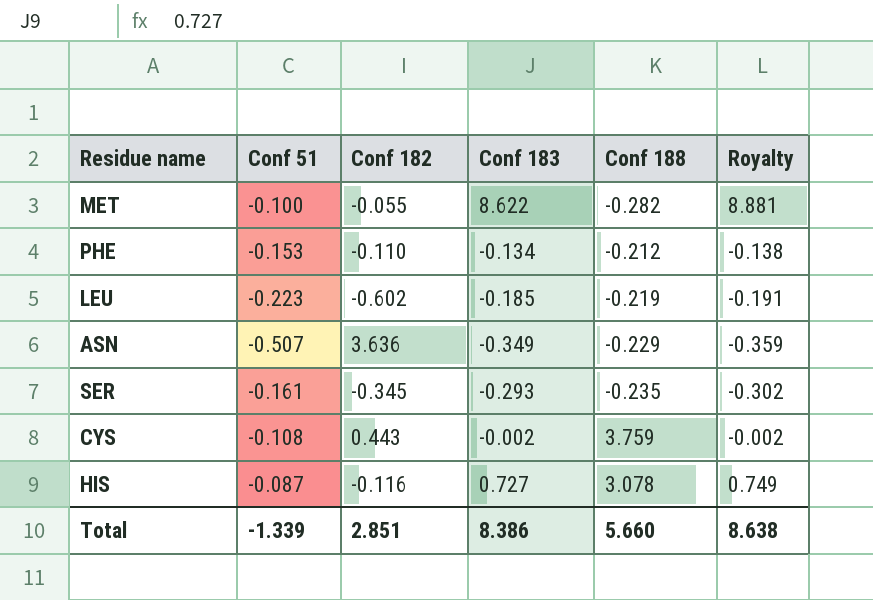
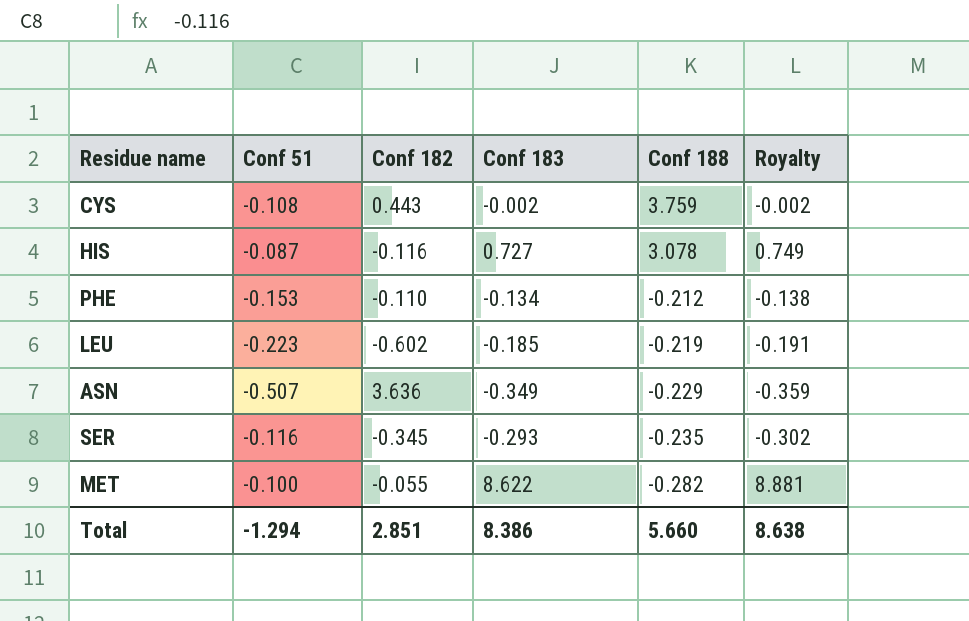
row order: none -> Conf 188 descending
SER | Conf 51: -0.161 -> -0.116
Total | Conf 51: -1.339 -> -1.294

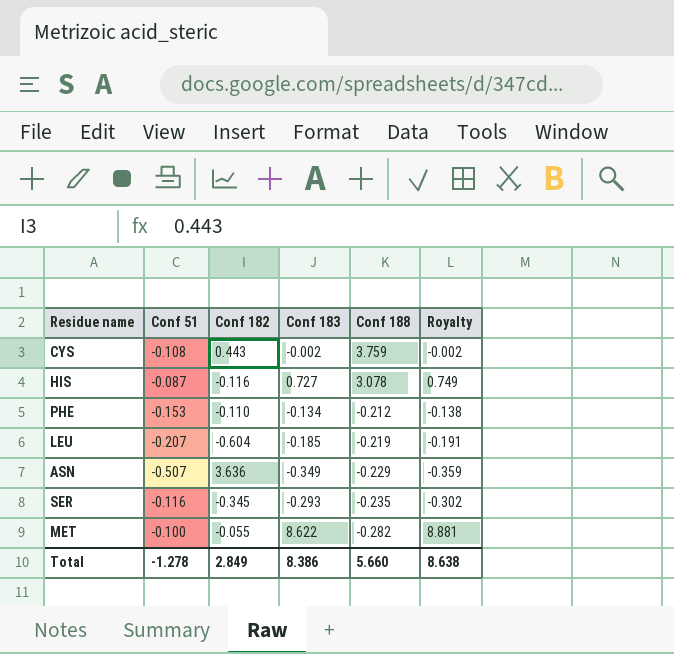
LEU | Conf 51: -0.223 -> -0.207
LEU | Conf 182: -0.602 -> -0.604
Total | Conf 51: -1.294 -> -1.278
Total | Conf 182: 2.851 -> 2.849

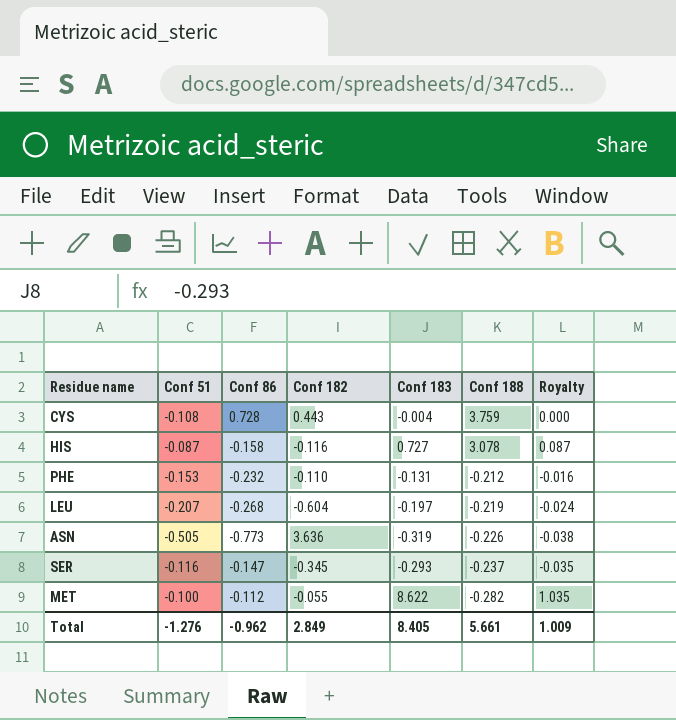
column Conf 86 | position: none -> 3
column Royalty | formula: [Conf 183] * 1.03 -> [Conf 183] * 0.12
CYS | Conf 183: -0.002 -> -0.004
PHE | Conf 183: -0.134 -> -0.131
LEU | Conf 183: -0.185 -> -0.197
ASN | Conf 51: -0.507 -> -0.505
ASN | Conf 183: -0.349 -> -0.319
ASN | Conf 188: -0.229 -> -0.226
SER | Conf 188: -0.235 -> -0.237
Total | Conf 51: -1.278 -> -1.276
Total | Conf 183: 8.386 -> 8.405
Total | Conf 188: 5.660 -> 5.661
Total | Royalty: 8.638 -> 1.009

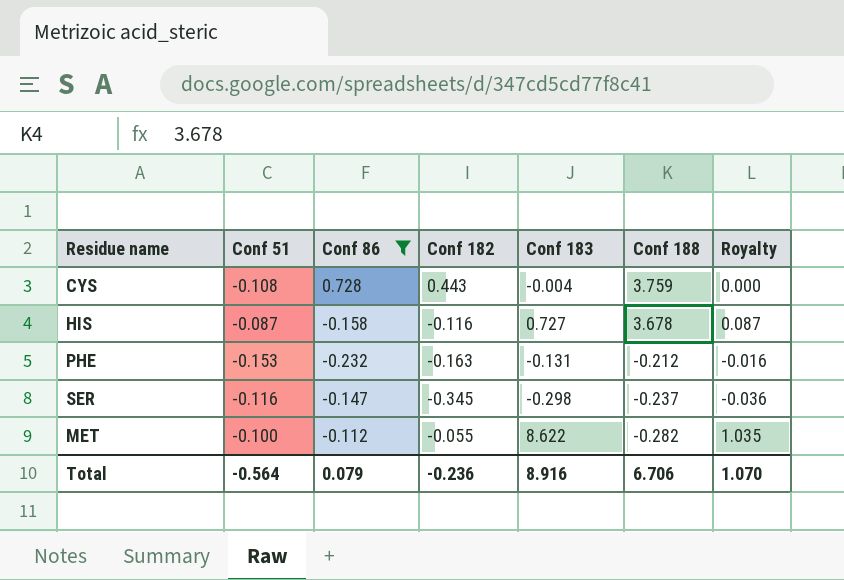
filter: none -> Conf 86 >= -0.232
HIS | Conf 188: 3.078 -> 3.678
PHE | Conf 182: -0.110 -> -0.163
SER | Conf 183: -0.293 -> -0.298
SER | Royalty: -0.035 -> -0.036
Total | Conf 51: -1.276 -> -0.564
Total | Conf 86: -0.962 -> 0.079
Total | Conf 182: 2.849 -> -0.236
Total | Conf 183: 8.405 -> 8.916
Total | Conf 188: 5.661 -> 6.706
Total | Royalty: 1.009 -> 1.070

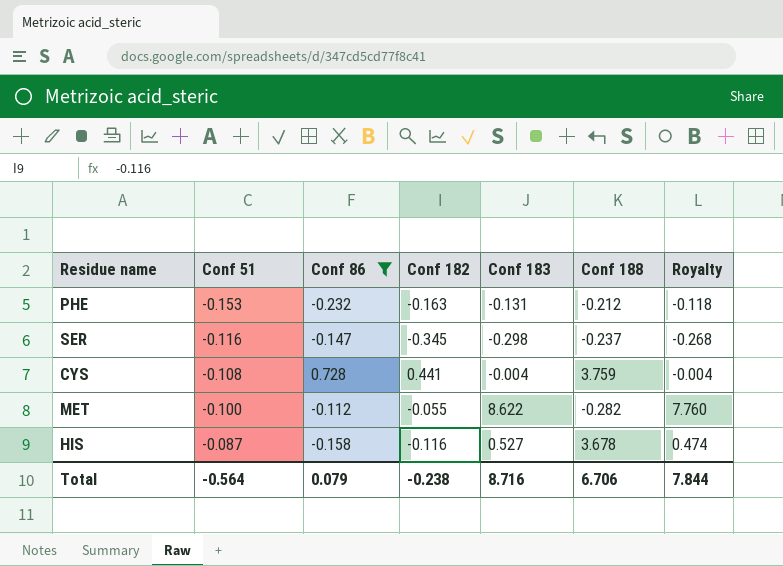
row order: Conf 188 descending -> Conf 51 ascending
column Royalty | formula: [Conf 183] * 0.12 -> [Conf 183] * 0.9
CYS | Conf 182: 0.443 -> 0.441
HIS | Conf 183: 0.727 -> 0.527
Total | Conf 182: -0.236 -> -0.238
Total | Conf 183: 8.916 -> 8.716
Total | Royalty: 1.070 -> 7.844

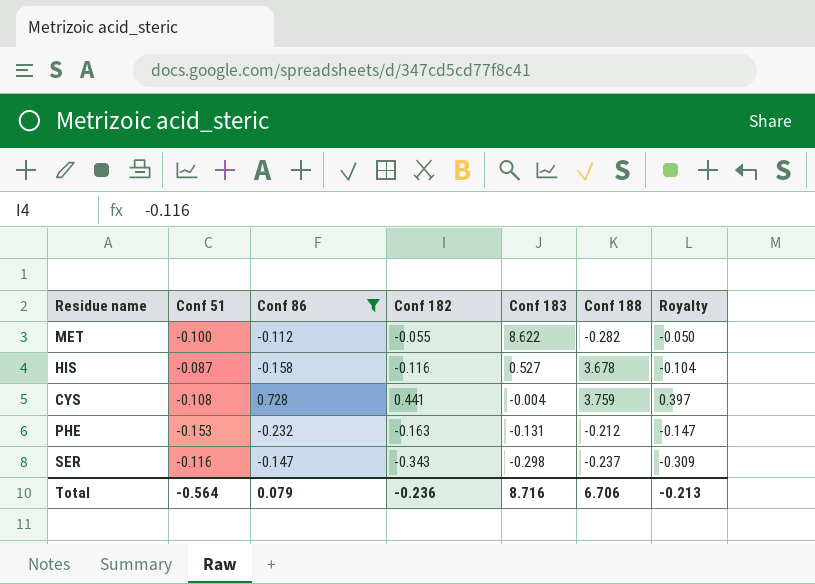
row order: Conf 51 ascending -> Conf 183 descending
column Royalty | formula: [Conf 183] * 0.9 -> [Conf 182] * 0.9
SER | Conf 182: -0.345 -> -0.343
Total | Conf 182: -0.238 -> -0.236
Total | Royalty: 7.844 -> -0.213

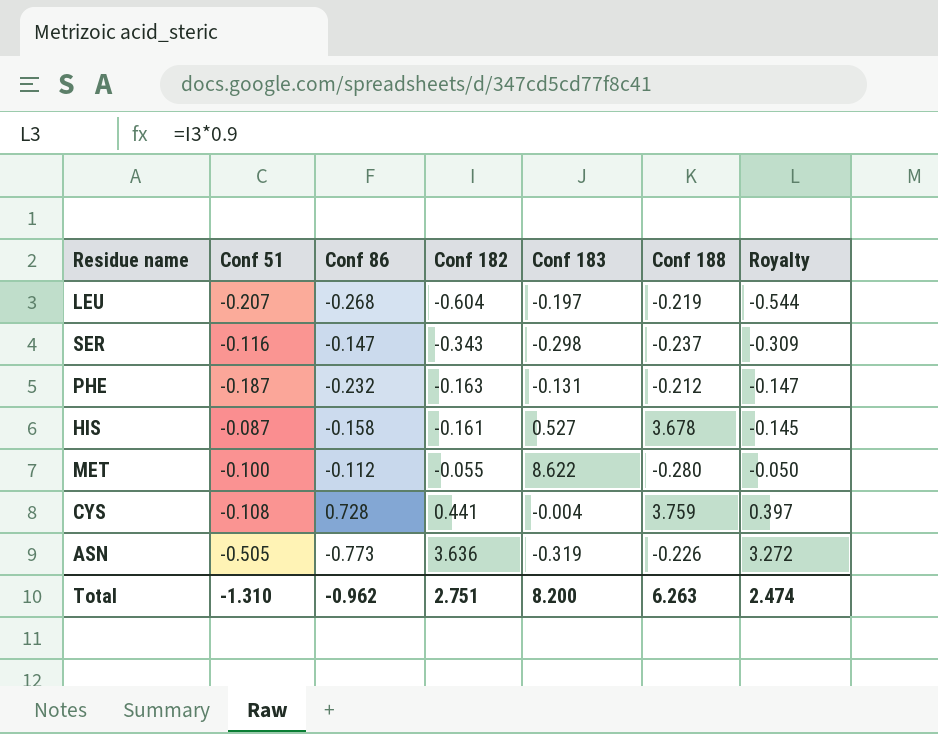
filter: Conf 86 >= -0.232 -> none
row order: Conf 183 descending -> Conf 182 ascending
PHE | Conf 51: -0.153 -> -0.187
HIS | Conf 182: -0.116 -> -0.161
HIS | Royalty: -0.104 -> -0.145
MET | Conf 188: -0.282 -> -0.280
Total | Conf 51: -0.564 -> -1.310
Total | Conf 86: 0.079 -> -0.962
Total | Conf 182: -0.236 -> 2.751
Total | Conf 183: 8.716 -> 8.200
Total | Conf 188: 6.706 -> 6.263
Total | Royalty: -0.213 -> 2.474

